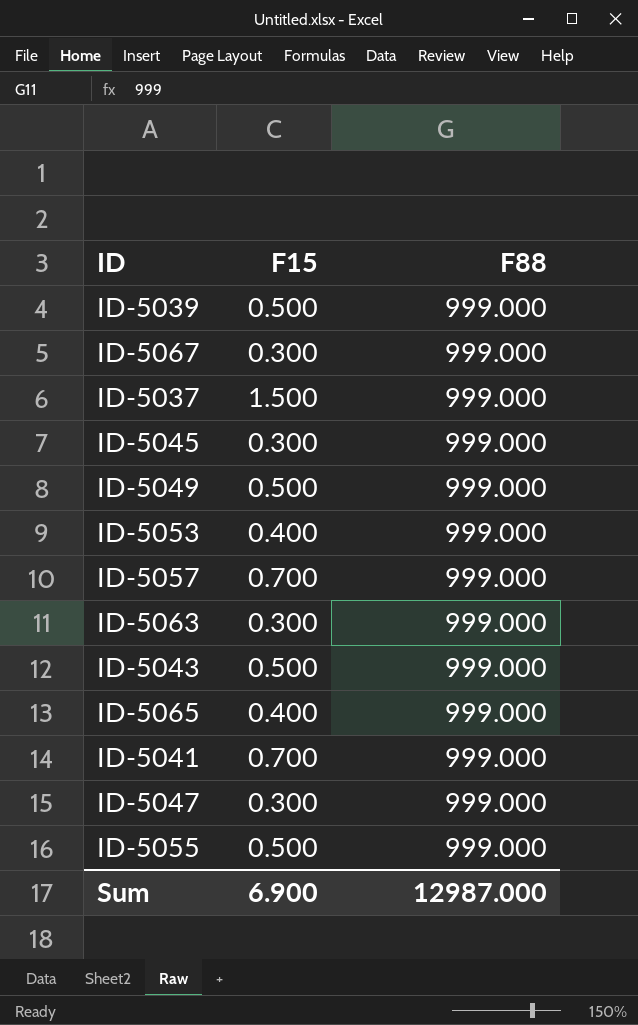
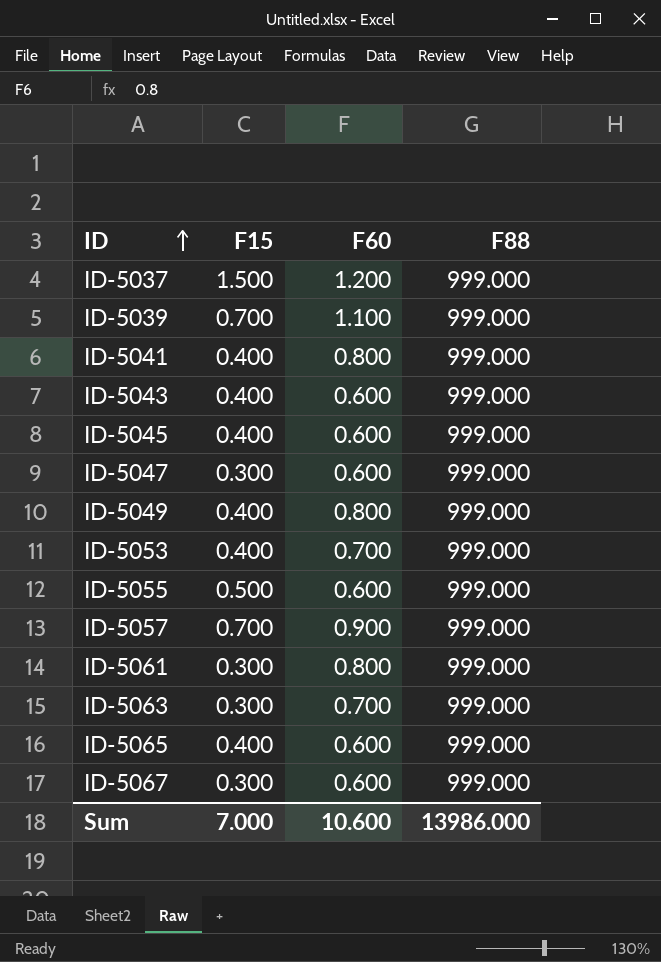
row order: none -> ID ascending
column F60 | position: none -> 3
ID-5039 | F15: 0.500 -> 0.700
ID-5041 | F15: 0.700 -> 0.400
ID-5043 | F15: 0.500 -> 0.400
ID-5045 | F15: 0.300 -> 0.400
ID-5049 | F15: 0.500 -> 0.400
row ID-5061: none -> 0.300 | 0.800 | 999.000
Sum | F15: 6.900 -> 7.000
Sum | F88: 12987.000 -> 13986.000

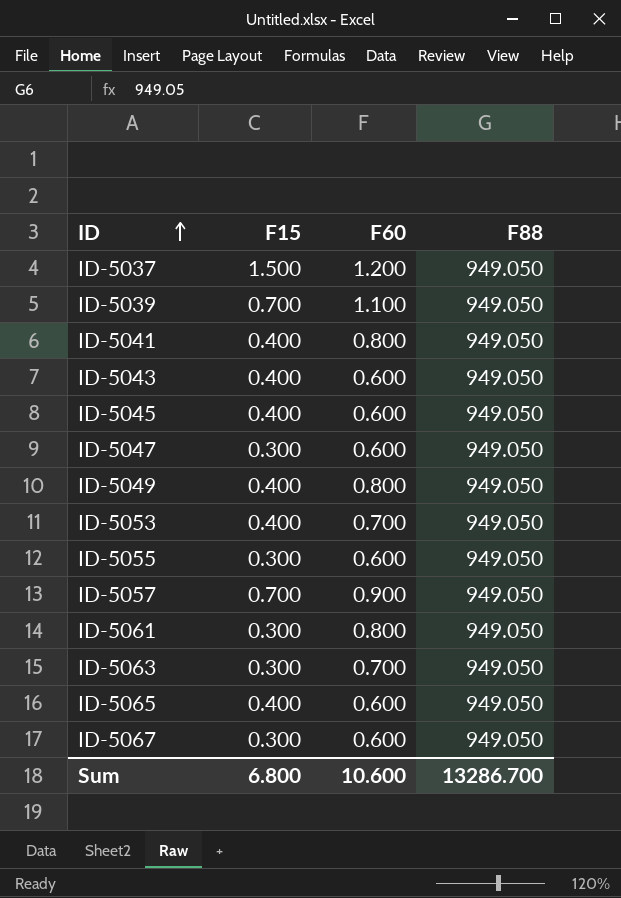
ID-5037 | F88: 999.000 -> 949.050
ID-5039 | F88: 999.000 -> 949.050
ID-5041 | F88: 999.000 -> 949.050
ID-5043 | F88: 999.000 -> 949.050
ID-5045 | F88: 999.000 -> 949.050
ID-5047 | F88: 999.000 -> 949.050
ID-5049 | F88: 999.000 -> 949.050
ID-5053 | F88: 999.000 -> 949.050
ID-5055 | F15: 0.500 -> 0.300
ID-5055 | F88: 999.000 -> 949.050
ID-5057 | F88: 999.000 -> 949.050
ID-5061 | F88: 999.000 -> 949.050
ID-5063 | F88: 999.000 -> 949.050
ID-5065 | F88: 999.000 -> 949.050
ID-5067 | F88: 999.000 -> 949.050
Sum | F15: 7.000 -> 6.800
Sum | F88: 13986.000 -> 13286.700

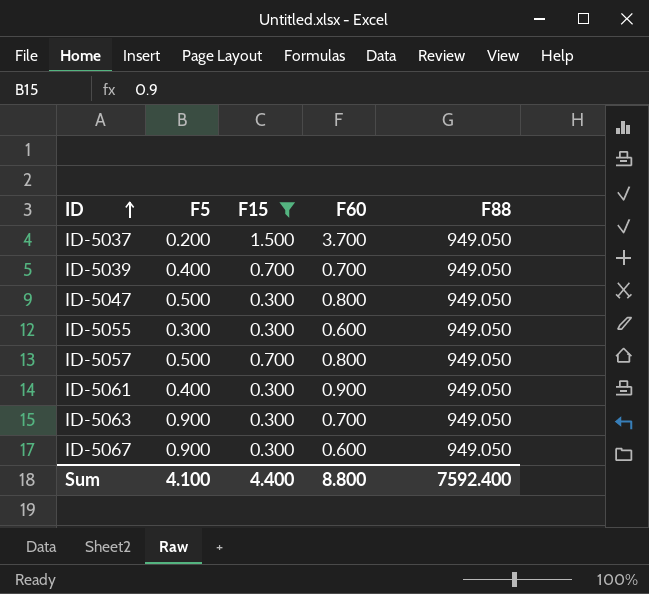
filter: none -> F15 != 0.400
column F5 | position: none -> 2
ID-5037 | F60: 1.200 -> 3.700
ID-5039 | F60: 1.100 -> 0.700
ID-5047 | F60: 0.600 -> 0.800
ID-5057 | F60: 0.900 -> 0.800
ID-5061 | F60: 0.800 -> 0.900
Sum | F15: 6.800 -> 4.400
Sum | F60: 10.600 -> 8.800
Sum | F88: 13286.700 -> 7592.400

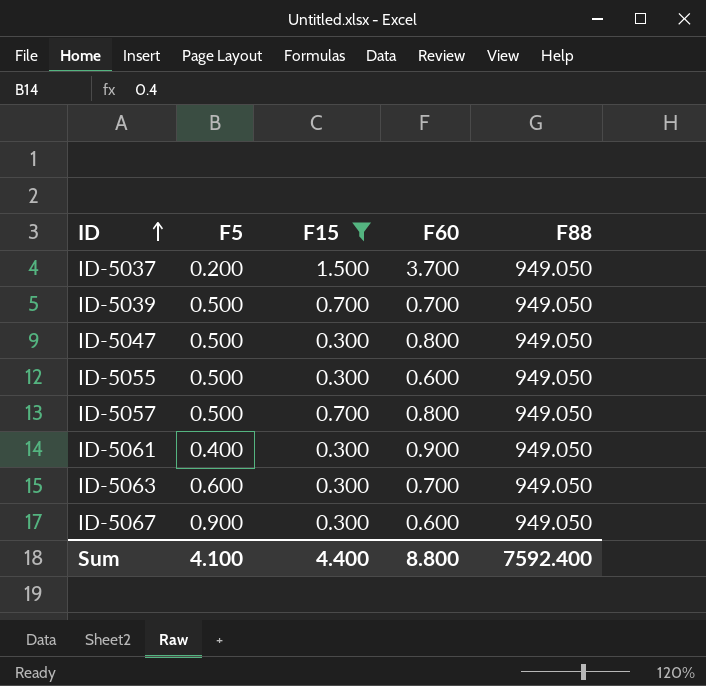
ID-5039 | F5: 0.400 -> 0.500
ID-5055 | F5: 0.300 -> 0.500
ID-5063 | F5: 0.900 -> 0.600

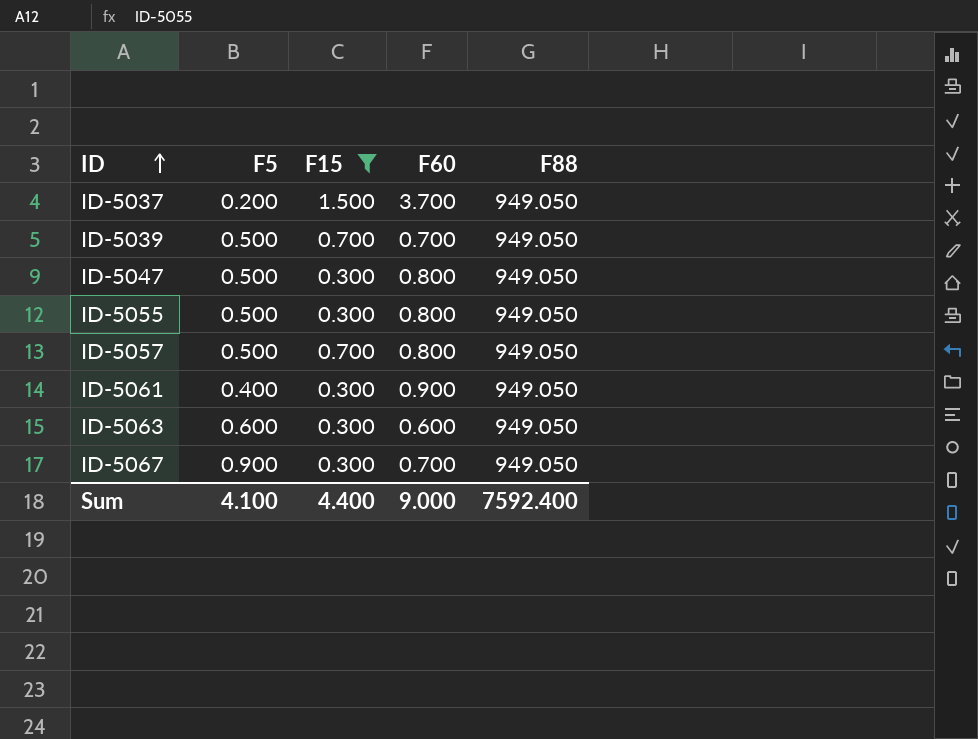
ID-5055 | F60: 0.600 -> 0.800
ID-5063 | F60: 0.700 -> 0.600
ID-5067 | F60: 0.600 -> 0.700
Sum | F60: 8.800 -> 9.000

